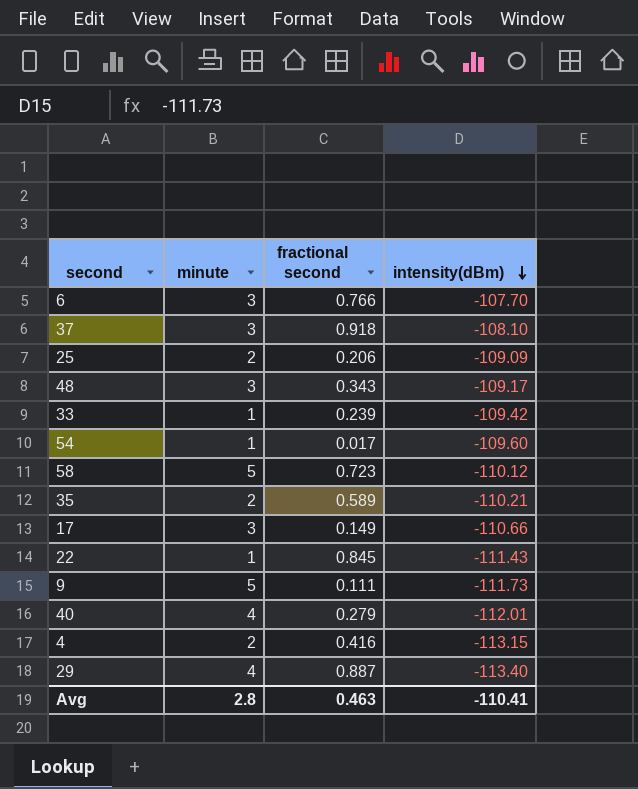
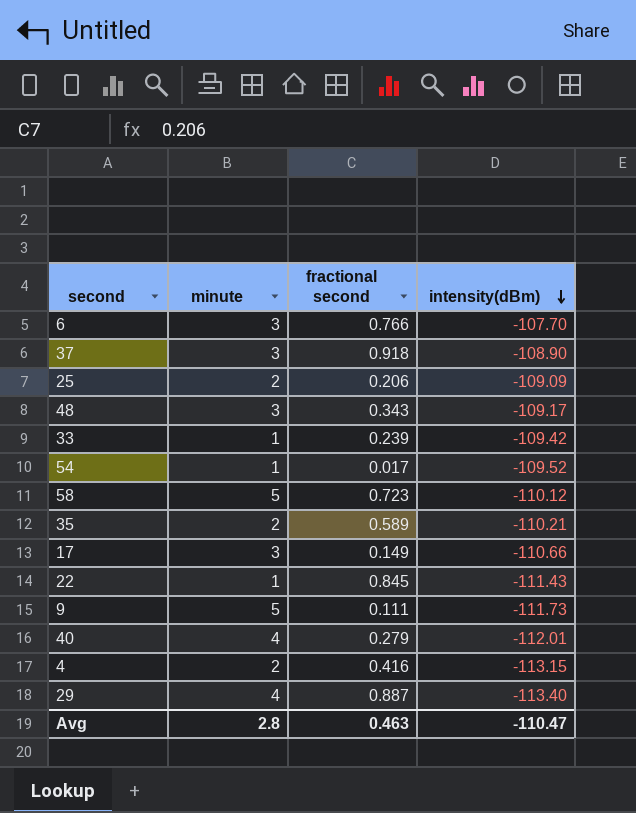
37 | intensity(dBm): -108.10 -> -108.90
54 | intensity(dBm): -109.60 -> -109.52
Avg | intensity(dBm): -110.41 -> -110.47

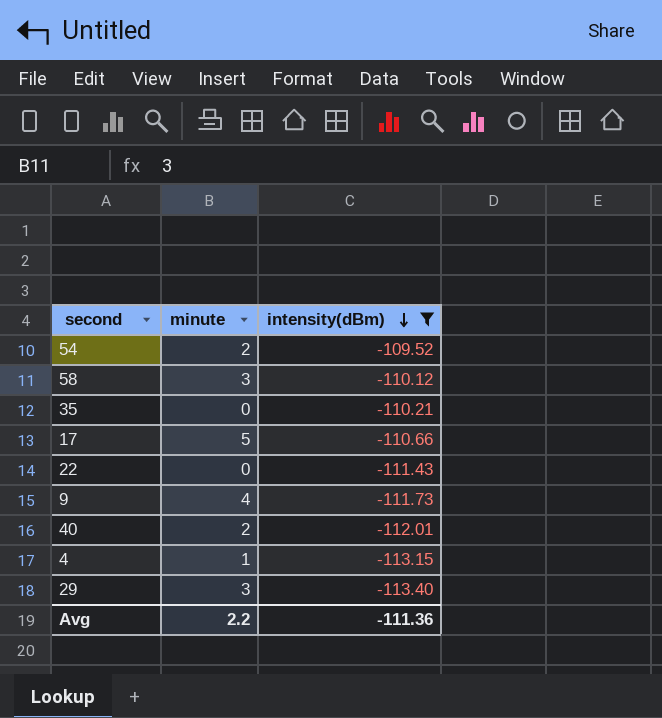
filter: none -> intensity(dBm) <= -109.52
column fractional second | position: 3 -> none
54 | minute: 1 -> 2
58 | minute: 5 -> 3
35 | minute: 2 -> 0
17 | minute: 3 -> 5
22 | minute: 1 -> 0
9 | minute: 5 -> 4
40 | minute: 4 -> 2
4 | minute: 2 -> 1
29 | minute: 4 -> 3
Avg | minute: 2.8 -> 2.2
Avg | intensity(dBm): -110.47 -> -111.36

